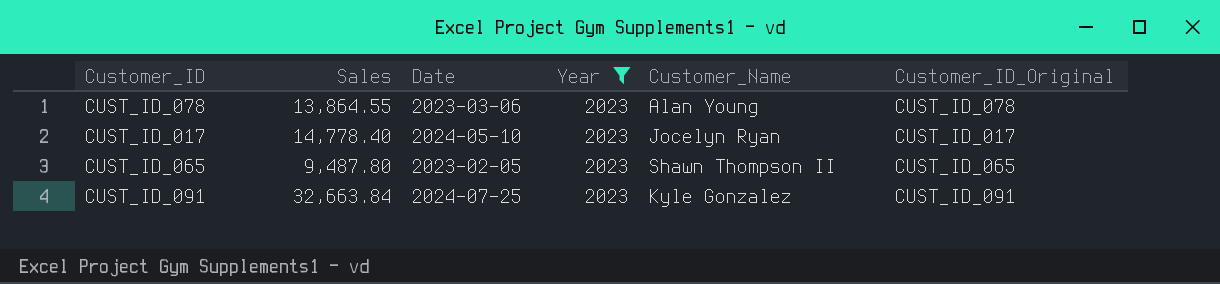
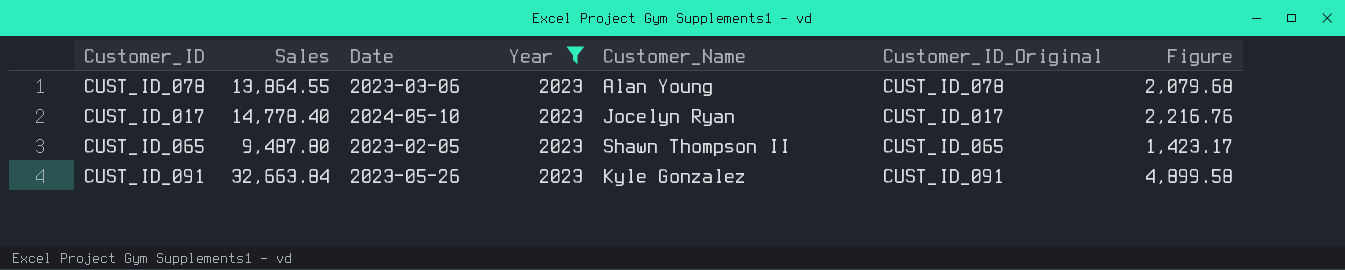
column Figure | formula: none -> [Sales] * 0.15
CUST_ID_091 | Date: 2024-07-25 -> 2023-05-26

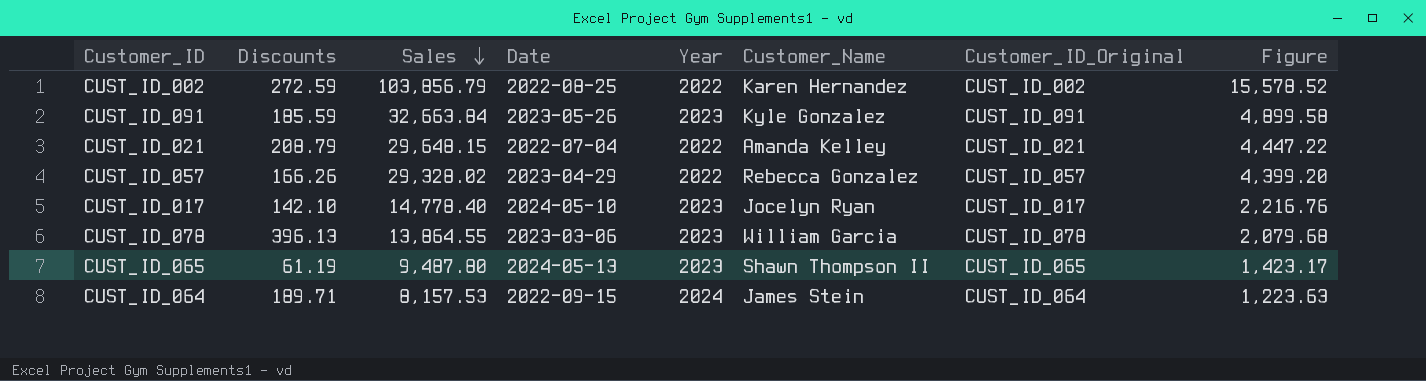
filter: Year = 2023 -> none
row order: none -> Sales descending
column Discounts | position: none -> 2
CUST_ID_078 | Customer_Name: Alan Young -> William Garcia
CUST_ID_065 | Date: 2023-02-05 -> 2024-05-13

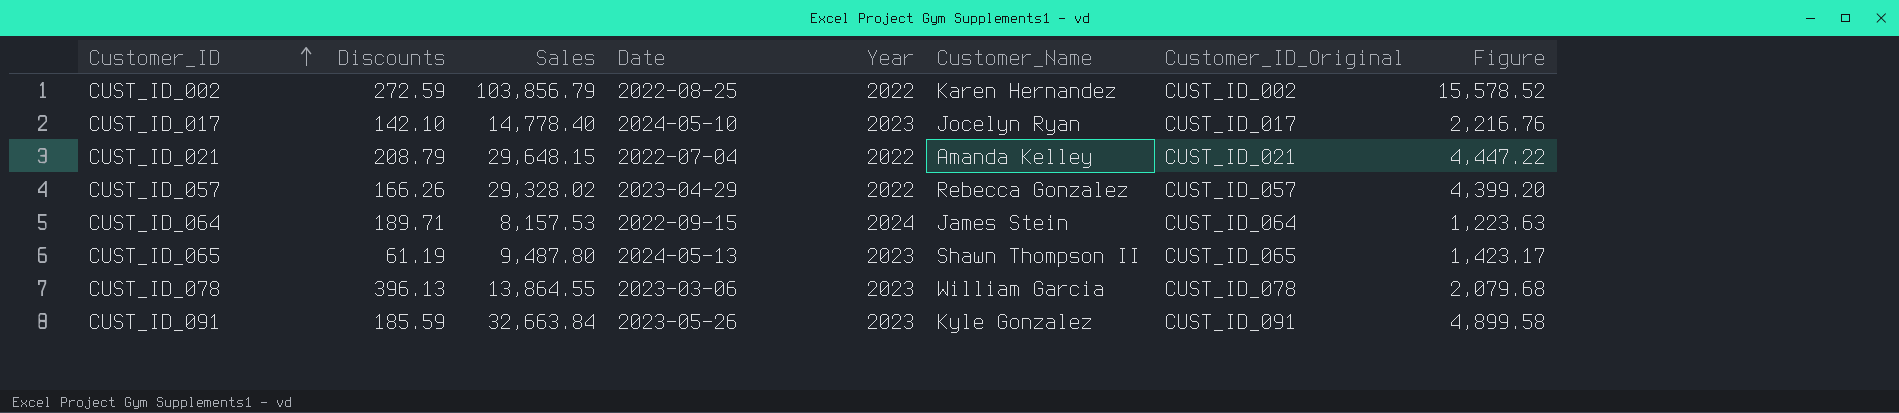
row order: Sales descending -> Customer_ID ascending

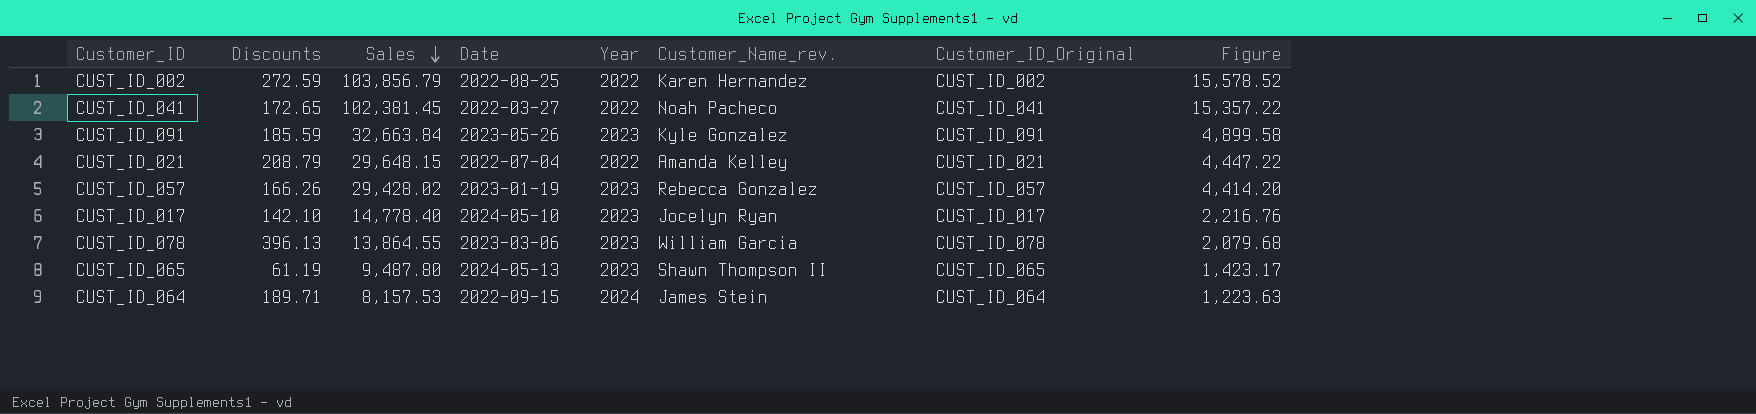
row order: Customer_ID ascending -> Sales descending
column name: Customer_Name -> Customer_Name_rev.
row CUST_ID_041: none -> 172.65 | 102,381.45 | 2022-03-27 | 2022 | Noah Pacheco | CUST_ID_041 | 15,357.22
CUST_ID_057 | Sales: 29,328.02 -> 29,428.02
CUST_ID_057 | Date: 2023-04-29 -> 2023-01-19
CUST_ID_057 | Year: 2022 -> 2023
CUST_ID_057 | Figure: 4,399.20 -> 4,414.20

